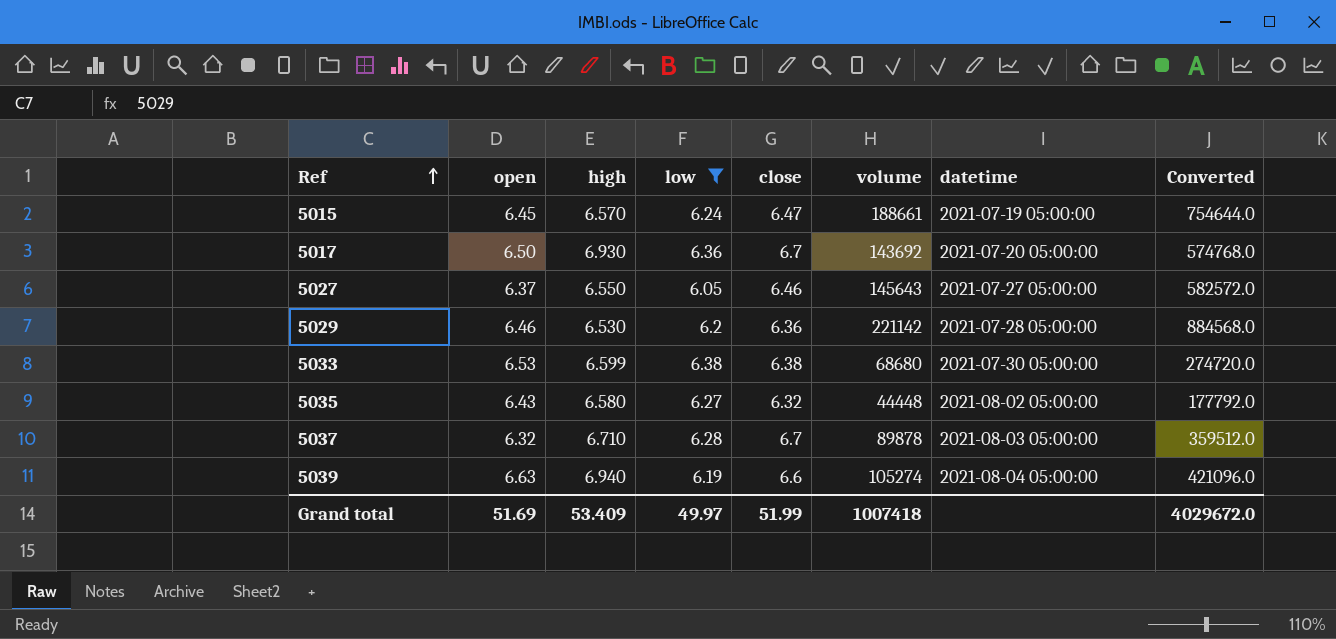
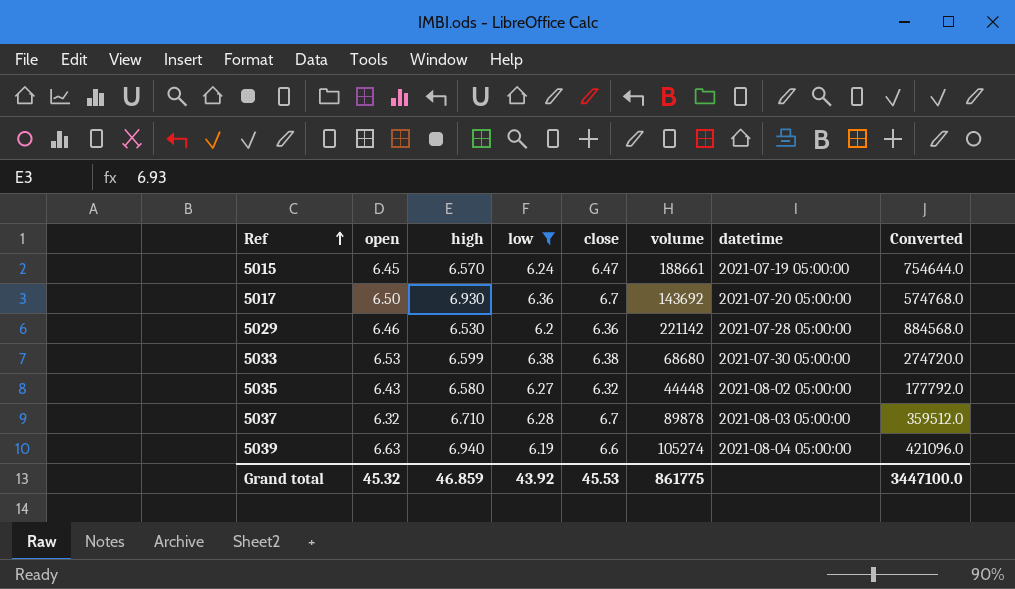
row 5027: 6.37 | 6.550 | 6.05 | 6.46 | 145643 | 2021-07-27 05:00:00 | 582572.0 -> none
Grand total | open: 51.69 -> 45.32
Grand total | high: 53.409 -> 46.859
Grand total | low: 49.97 -> 43.92
Grand total | close: 51.99 -> 45.53
Grand total | volume: 1007418 -> 861775
Grand total | Converted: 4029672.0 -> 3447100.0

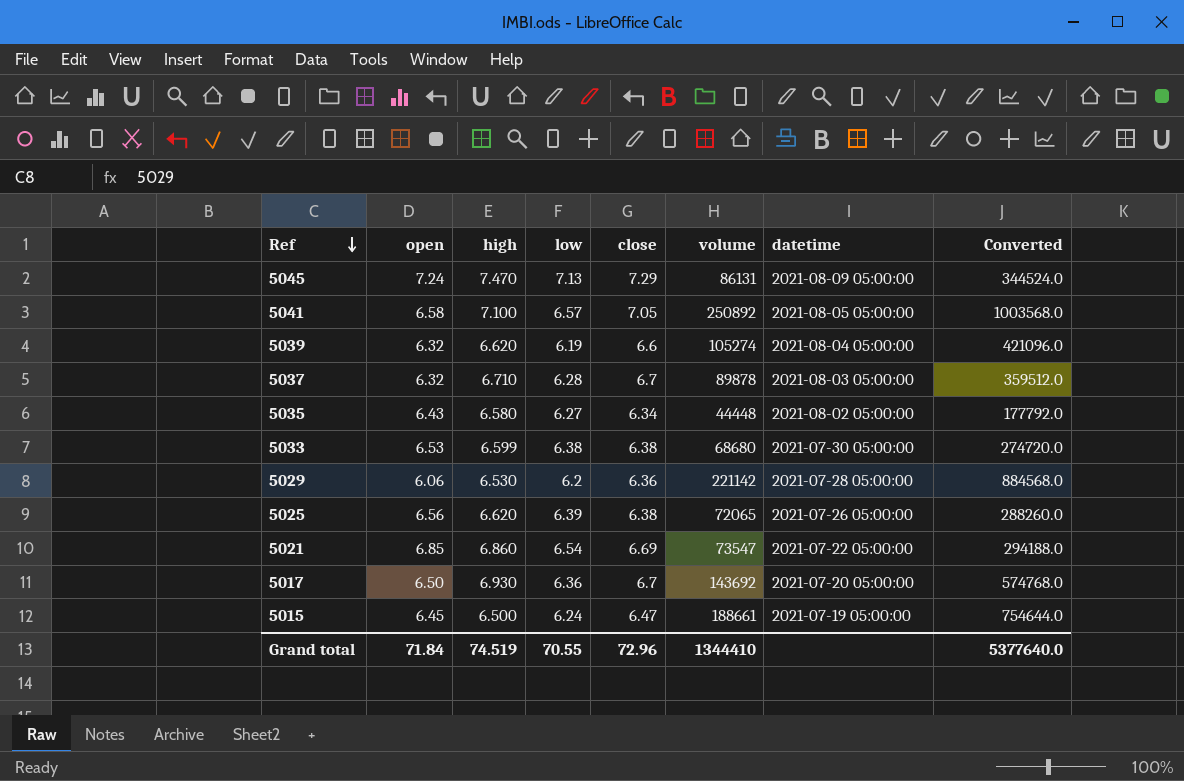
filter: low <= 6.38 -> none
row order: Ref ascending -> Ref descending
5039 | open: 6.63 -> 6.32
5039 | high: 6.940 -> 6.620
5035 | close: 6.32 -> 6.34
5029 | open: 6.46 -> 6.06
5015 | high: 6.570 -> 6.500
Grand total | open: 45.32 -> 71.84
Grand total | high: 46.859 -> 74.519
Grand total | low: 43.92 -> 70.55
Grand total | close: 45.53 -> 72.96
Grand total | volume: 861775 -> 1344410
Grand total | Converted: 3447100.0 -> 5377640.0

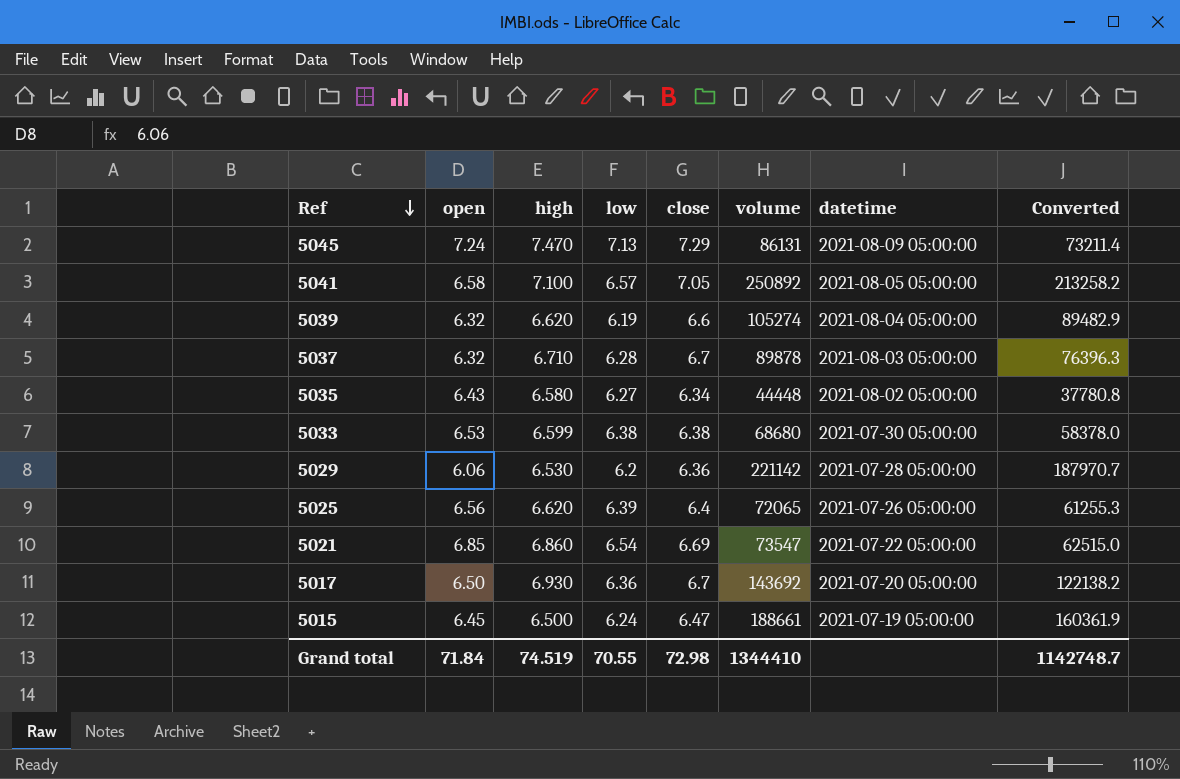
column Converted | formula: [volume] * 4 -> [volume] * 0.85
5025 | close: 6.38 -> 6.4
Grand total | close: 72.96 -> 72.98
Grand total | Converted: 5377640.0 -> 1142748.7

